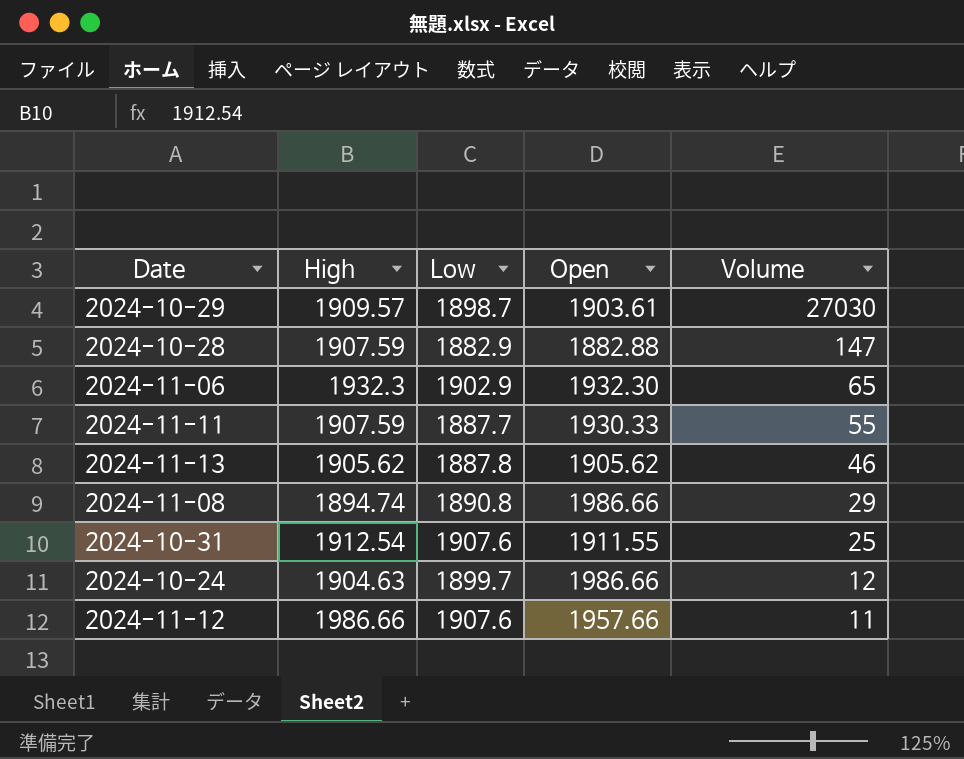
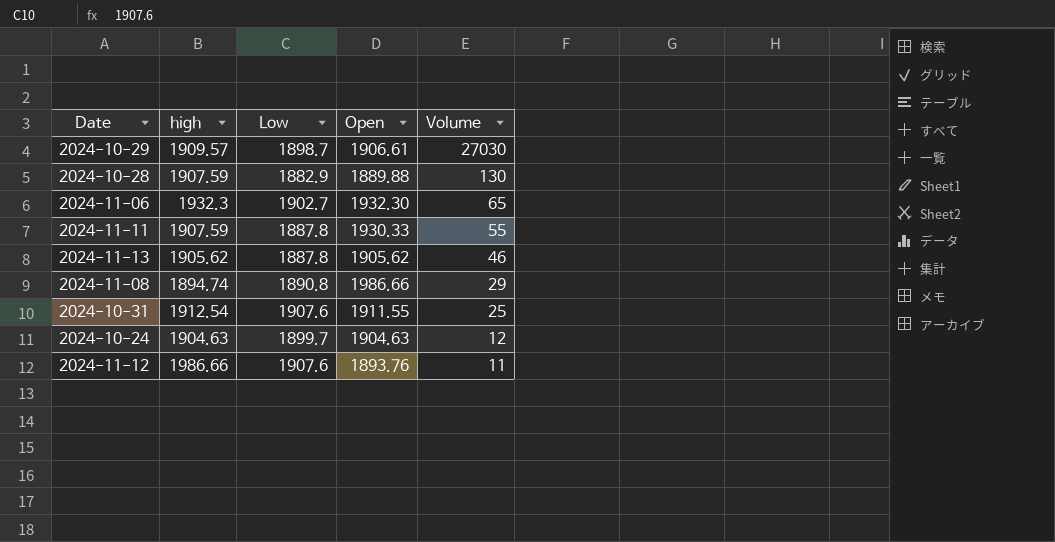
column name: High -> high
2024-10-29 | Open: 1903.61 -> 1906.61
2024-10-28 | Open: 1882.88 -> 1889.88
2024-10-28 | Volume: 147 -> 130
2024-11-06 | Low: 1902.9 -> 1902.7
2024-11-11 | Low: 1887.7 -> 1887.8
2024-10-24 | Open: 1986.66 -> 1904.63
2024-11-12 | Open: 1957.66 -> 1893.76

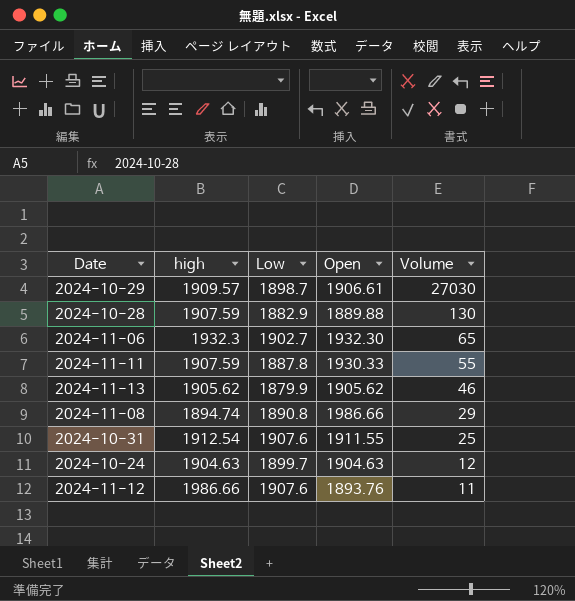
2024-11-13 | Low: 1887.8 -> 1879.9

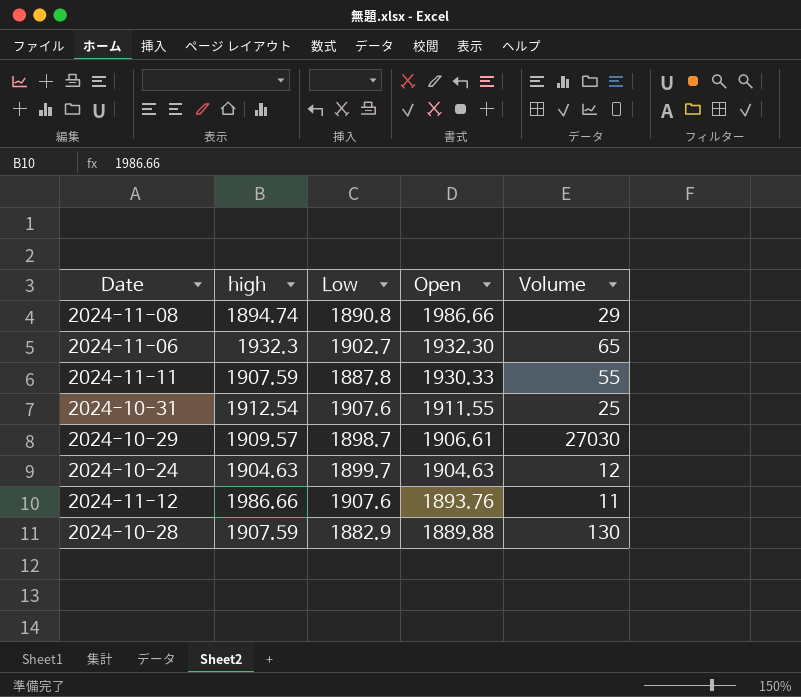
row order: Volume descending -> Open descending
row 2024-11-13: 1905.62 | 1879.9 | 1905.62 | 46 -> none

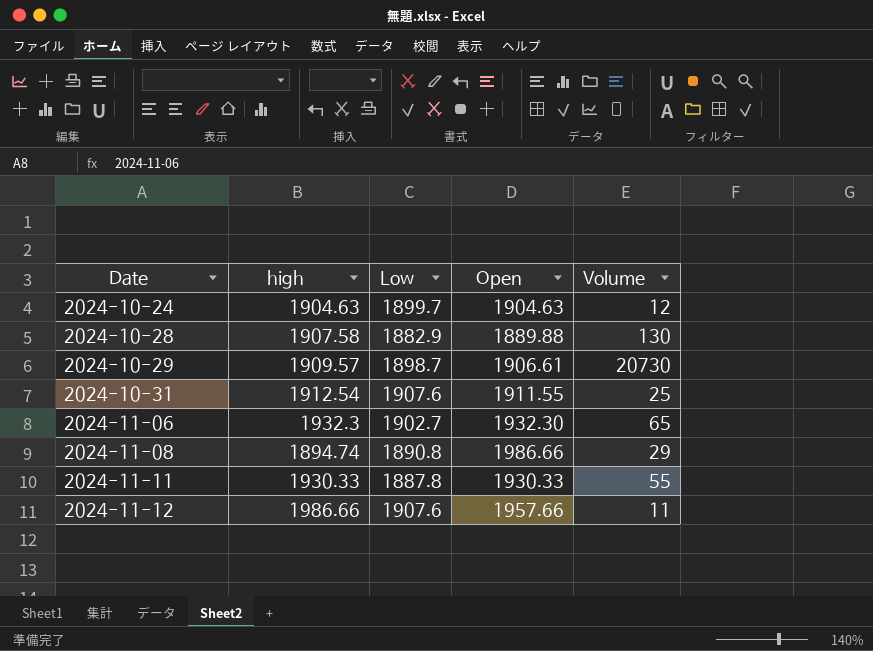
row order: Open descending -> Date ascending
2024-10-28 | high: 1907.59 -> 1907.58
2024-10-29 | Volume: 27030 -> 20730
2024-11-11 | high: 1907.59 -> 1930.33
2024-11-12 | Open: 1893.76 -> 1957.66

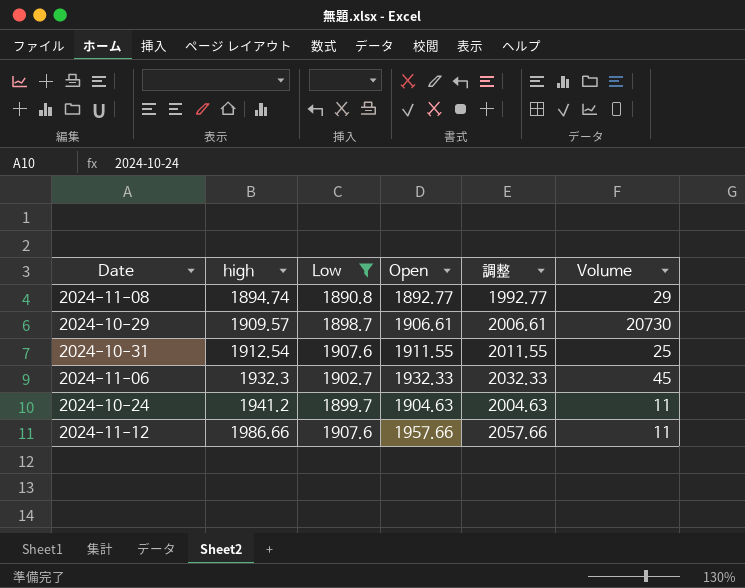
filter: none -> Low >= 1890.8
row order: Date ascending -> high ascending
column 調整 | formula: none -> [Open] + 100
2024-11-08 | Open: 1986.66 -> 1892.77
2024-11-06 | Open: 1932.30 -> 1932.33
2024-11-06 | Volume: 65 -> 45
2024-10-24 | high: 1904.63 -> 1941.2
2024-10-24 | Volume: 12 -> 11

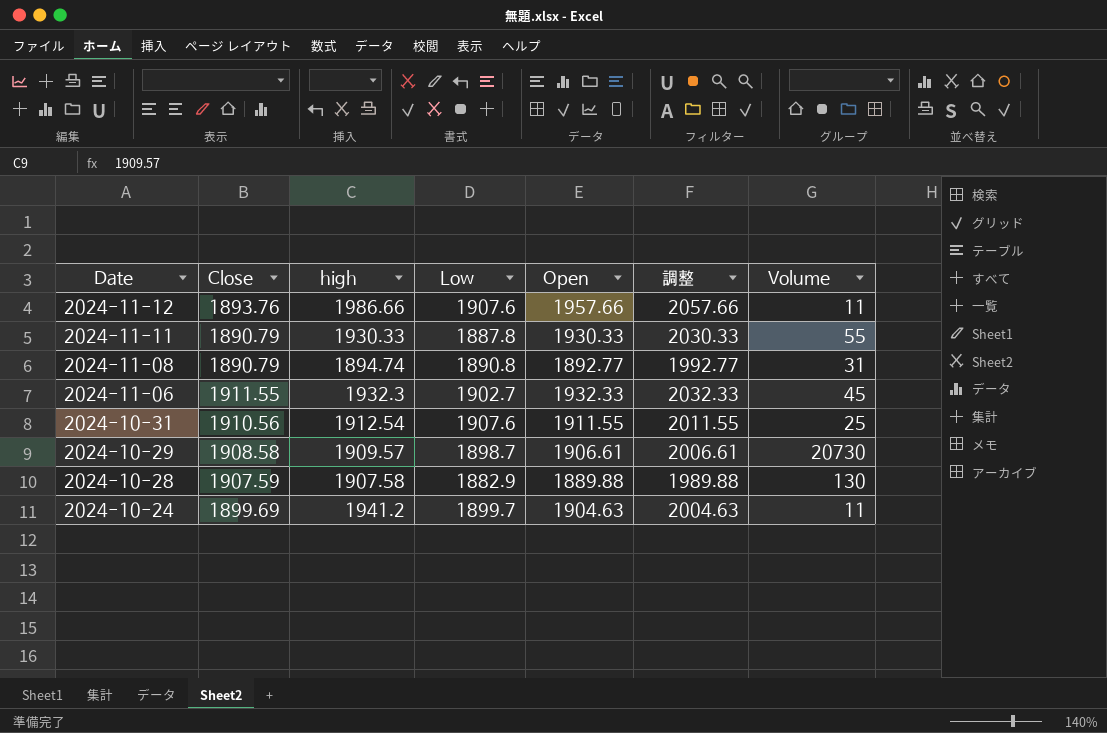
filter: Low >= 1890.8 -> none
row order: high ascending -> Date descending
column Close | position: none -> 2
2024-11-08 | Volume: 29 -> 31

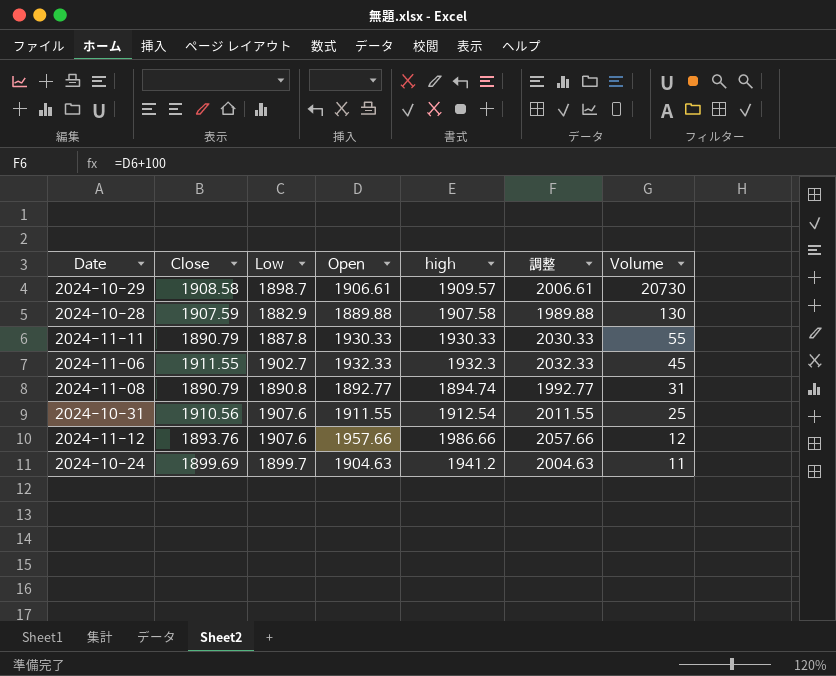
row order: Date descending -> Volume descending
column high | position: 3 -> 5
2024-11-12 | Volume: 11 -> 12

